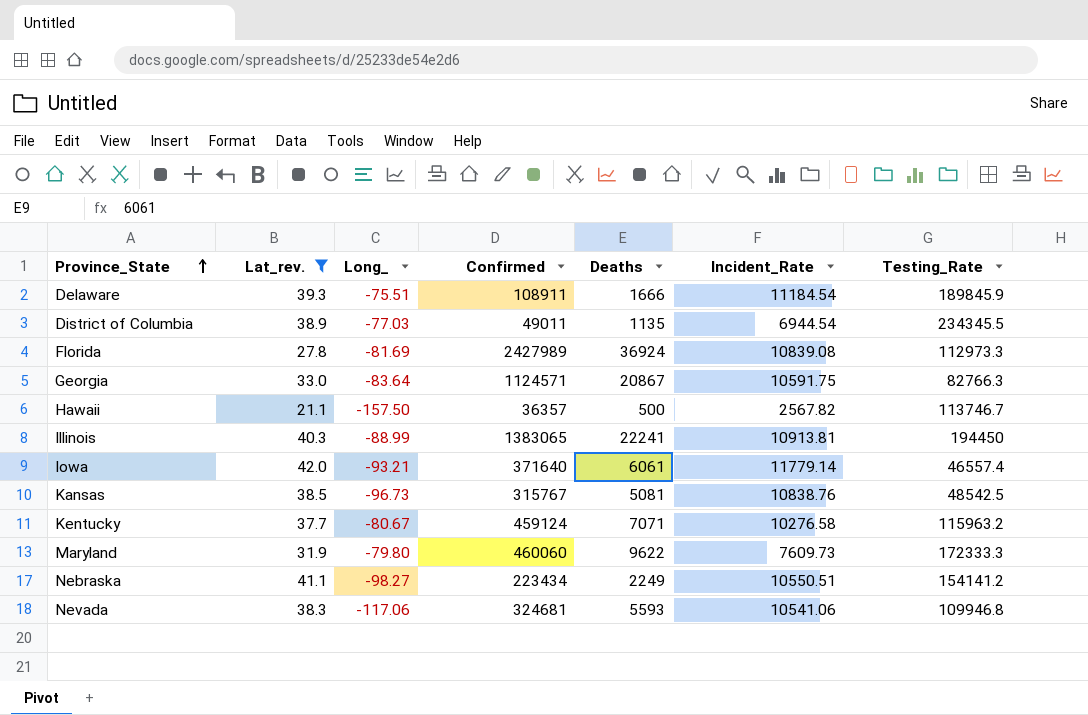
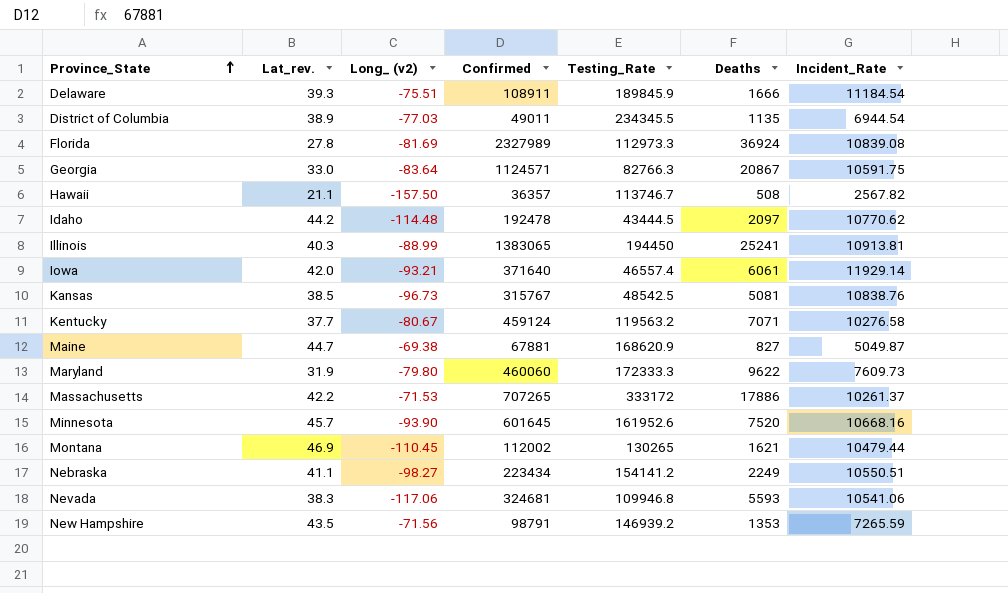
filter: Lat_rev. <= 42.0 -> none
column name: Long_ -> Long_ (v2)
column Testing_Rate | position: 7 -> 5
Florida | Confirmed: 2427989 -> 2327989
Hawaii | Deaths: 500 -> 508
Illinois | Deaths: 22241 -> 25241
Iowa | Incident_Rate: 11779.14 -> 11929.14
Kentucky | Testing_Rate: 115963.2 -> 119563.2

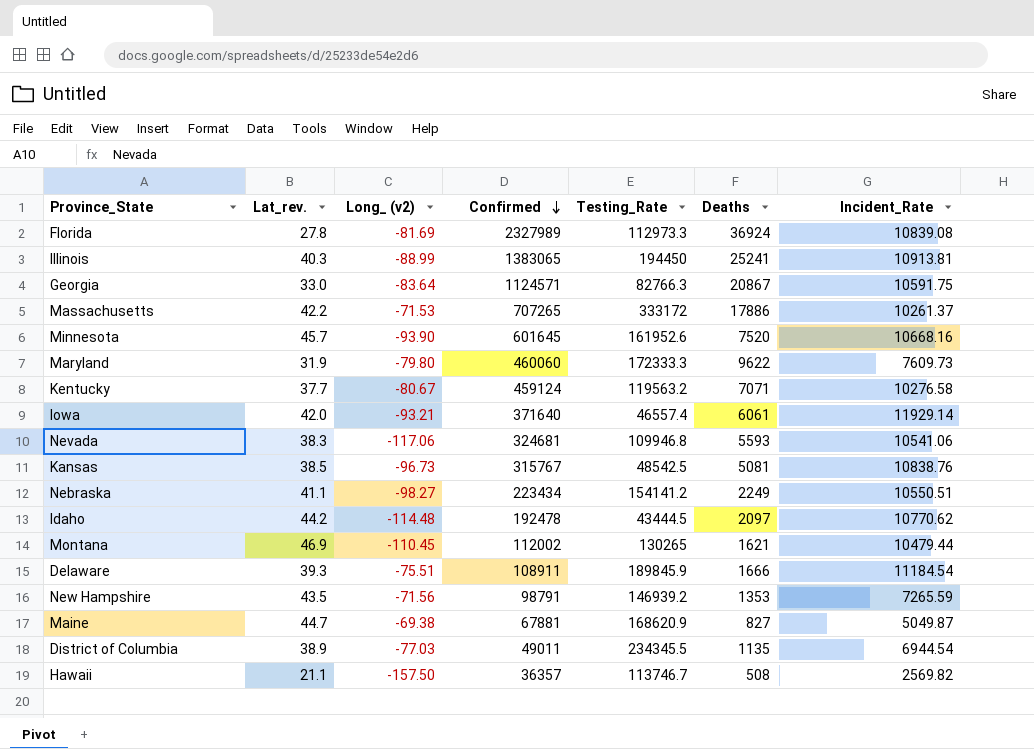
row order: Province_State ascending -> Confirmed descending
Hawaii | Incident_Rate: 2567.82 -> 2569.82

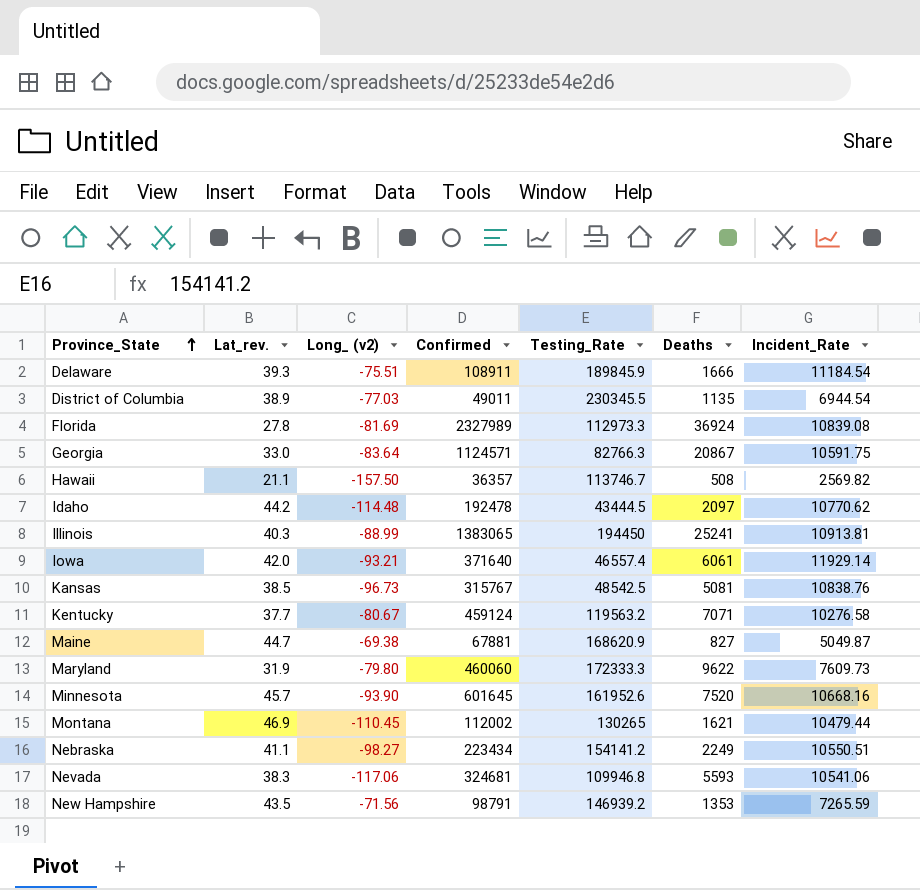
row order: Confirmed descending -> Province_State ascending
row Massachusetts: 42.2 | -71.53 | 707265 | 333172 | 17886 | 10261.37 -> none
District of Columbia | Testing_Rate: 234345.5 -> 230345.5

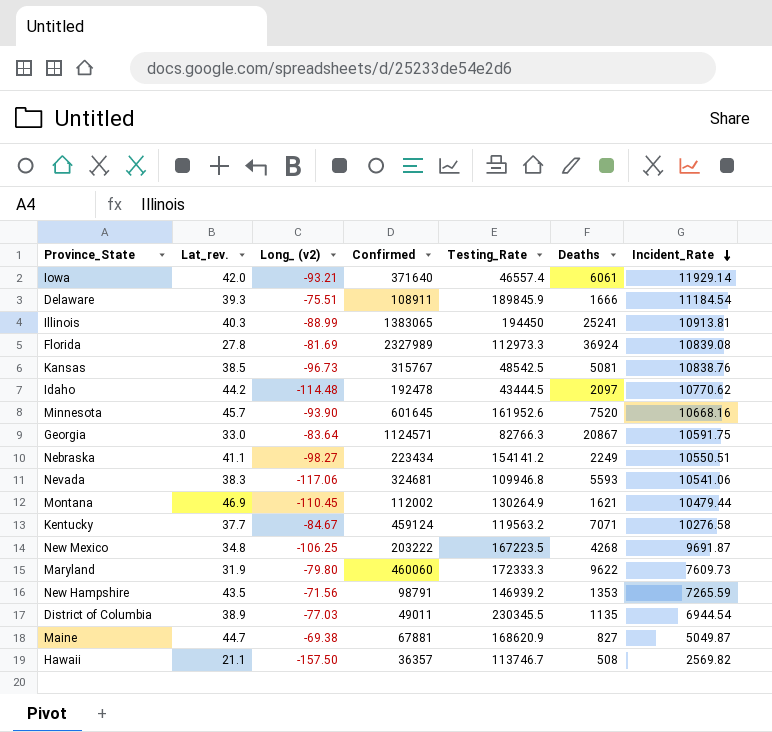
row order: Province_State ascending -> Incident_Rate descending
Montana | Testing_Rate: 130265 -> 130264.9
Kentucky | Long_ (v2): -80.67 -> -84.67
row New Mexico: none -> 34.8 | -106.25 | 203222 | 167223.5 | 4268 | 9691.87

